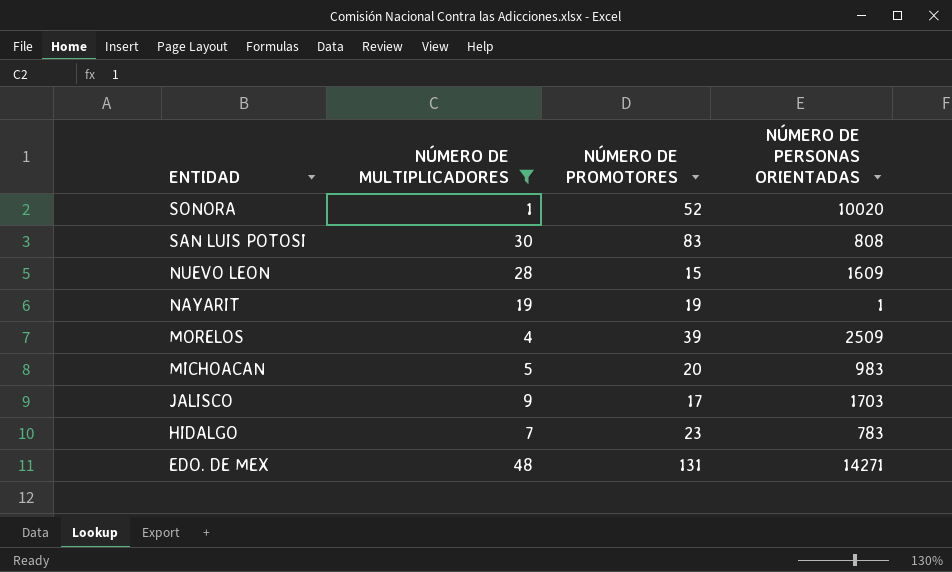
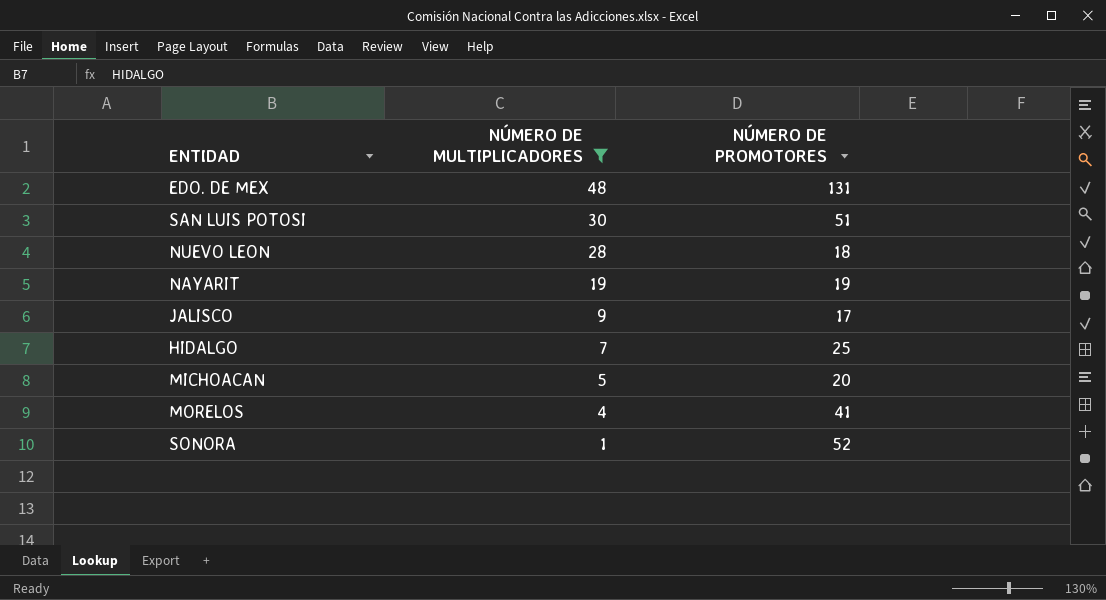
row order: ENTIDAD descending -> NÚMERO DE MULTIPLICADORES descending
column NÚMERO DE PERSONAS ORIENTADAS | position: 4 -> none
SAN LUIS POTOSI | NÚMERO DE PROMOTORES: 83 -> 51
NUEVO LEON | NÚMERO DE PROMOTORES: 15 -> 18
HIDALGO | NÚMERO DE PROMOTORES: 23 -> 25
MORELOS | NÚMERO DE PROMOTORES: 39 -> 41

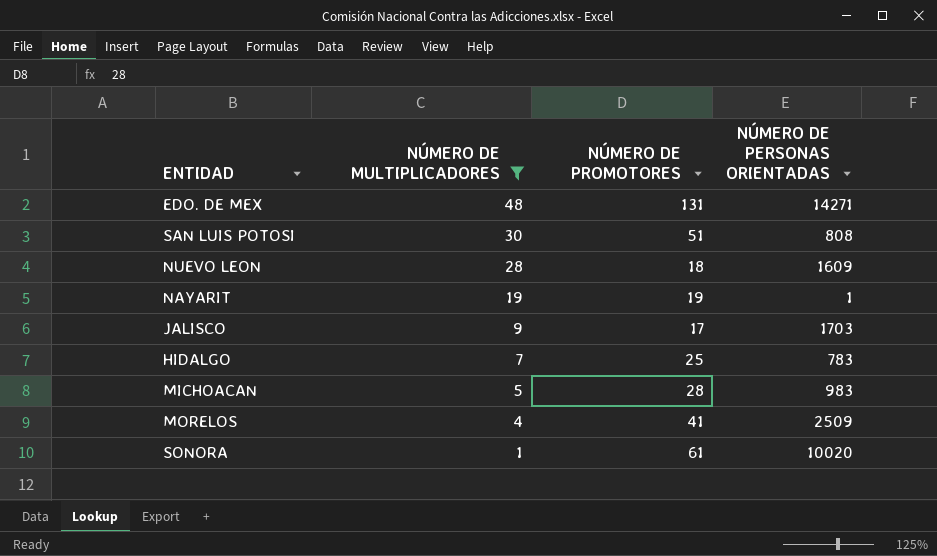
column NÚMERO DE PERSONAS ORIENTADAS | position: none -> 4
MICHOACAN | NÚMERO DE PROMOTORES: 20 -> 28
SONORA | NÚMERO DE PROMOTORES: 52 -> 61

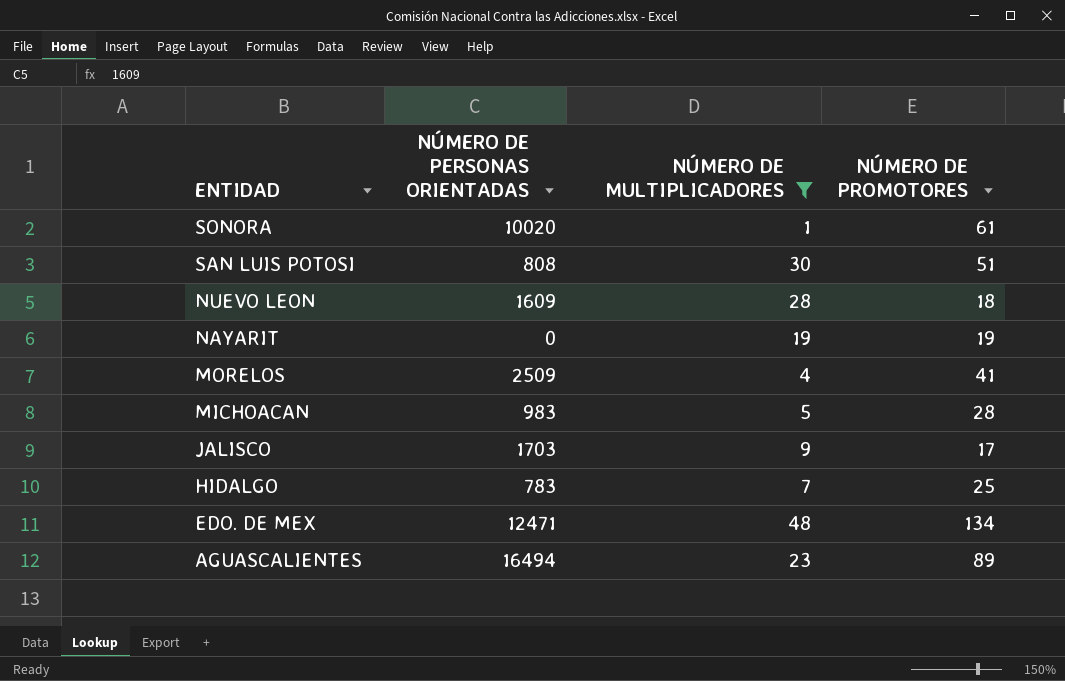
row order: NÚMERO DE MULTIPLICADORES descending -> ENTIDAD descending
column NÚMERO DE PERSONAS ORIENTADAS | position: 4 -> 2
NAYARIT | NÚMERO DE PERSONAS ORIENTADAS: 1 -> 0
EDO. DE MEX | NÚMERO DE PERSONAS ORIENTADAS: 14271 -> 12471
EDO. DE MEX | NÚMERO DE PROMOTORES: 131 -> 134
row AGUASCALIENTES: none -> 16494 | 23 | 89

